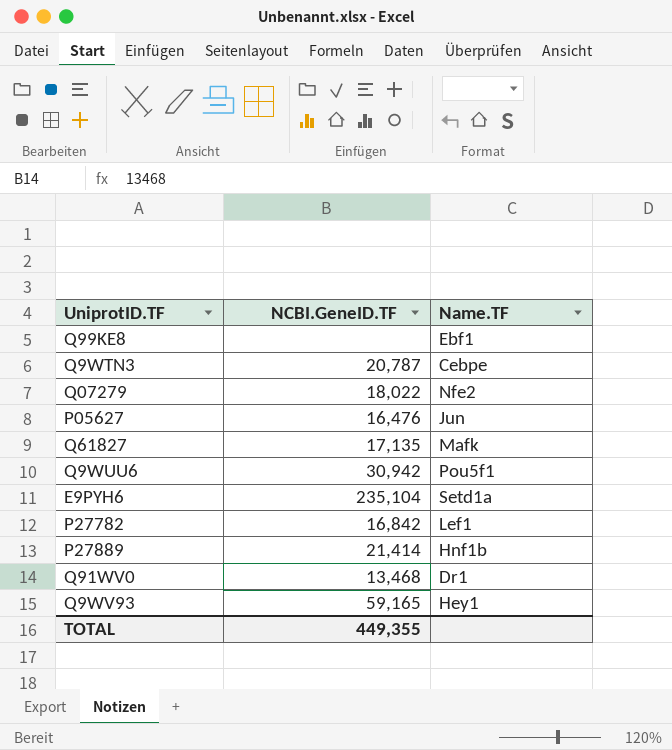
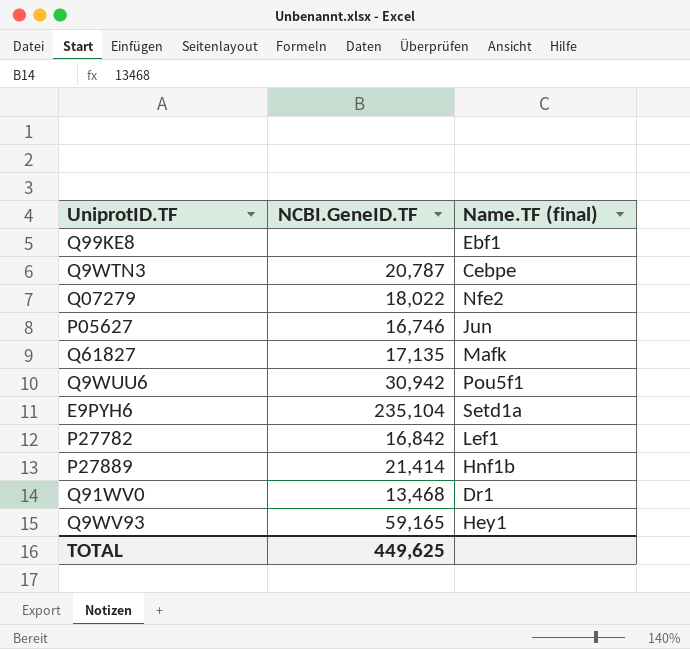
column name: Name.TF -> Name.TF (final)
P05627 | NCBI.GeneID.TF: 16,476 -> 16,746
TOTAL | NCBI.GeneID.TF: 449,355 -> 449,625

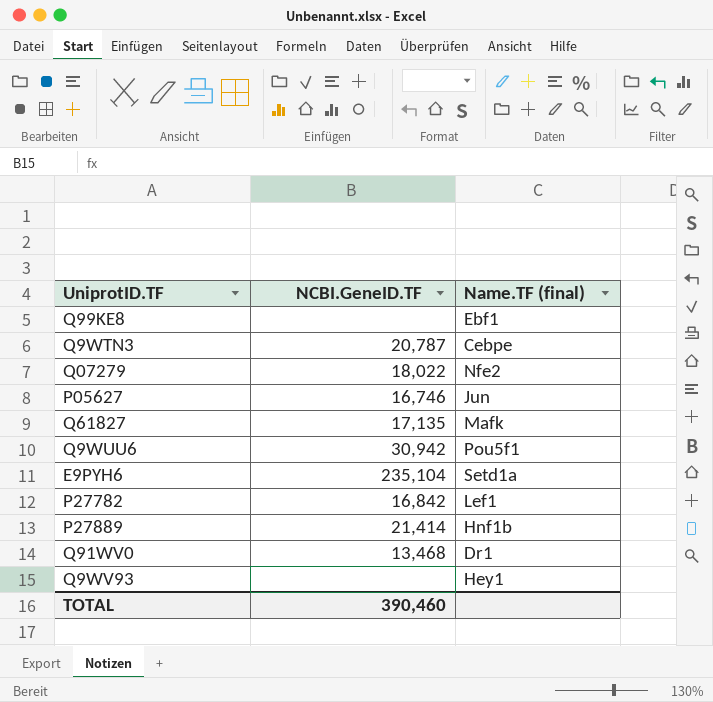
Q9WV93 | NCBI.GeneID.TF: 59,165 -> none
TOTAL | NCBI.GeneID.TF: 449,625 -> 390,460

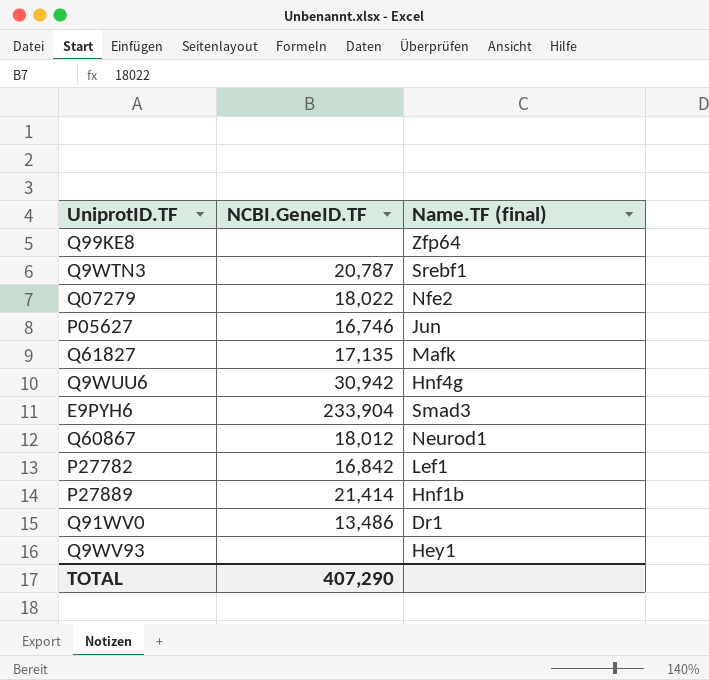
Q99KE8 | Name.TF (final): Ebf1 -> Zfp64
Q9WTN3 | Name.TF (final): Cebpe -> Srebf1
Q9WUU6 | Name.TF (final): Pou5f1 -> Hnf4g
E9PYH6 | NCBI.GeneID.TF: 235,104 -> 233,904
E9PYH6 | Name.TF (final): Setd1a -> Smad3
row Q60867: none -> 18,012 | Neurod1
Q91WV0 | NCBI.GeneID.TF: 13,468 -> 13,486
TOTAL | NCBI.GeneID.TF: 390,460 -> 407,290

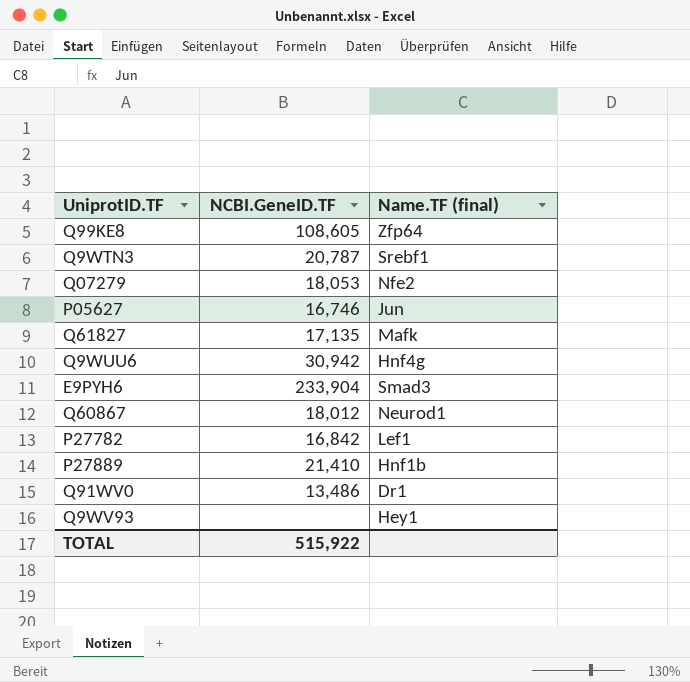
Q99KE8 | NCBI.GeneID.TF: none -> 108,605
Q07279 | NCBI.GeneID.TF: 18,022 -> 18,053
P27889 | NCBI.GeneID.TF: 21,414 -> 21,410
TOTAL | NCBI.GeneID.TF: 407,290 -> 515,922

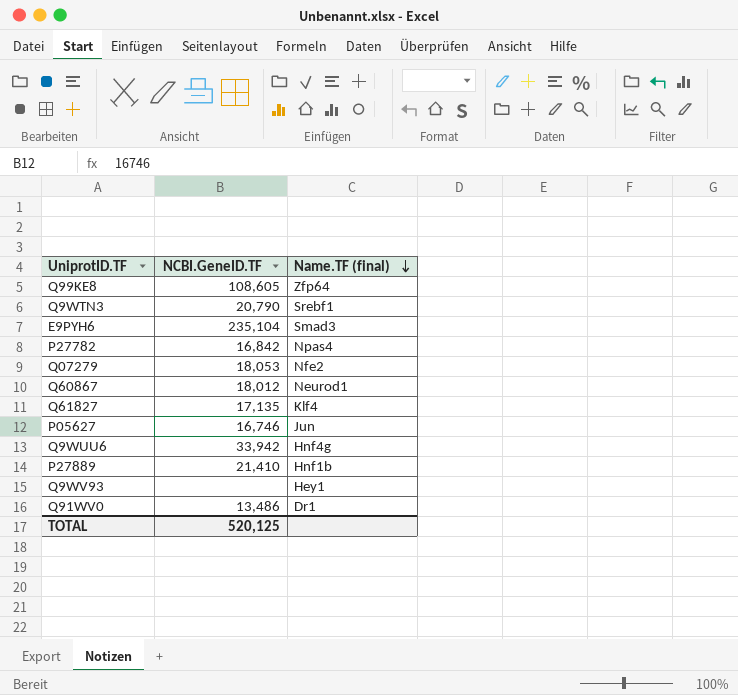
row order: none -> Name.TF (final) descending
Q9WTN3 | NCBI.GeneID.TF: 20,787 -> 20,790
E9PYH6 | NCBI.GeneID.TF: 233,904 -> 235,104
P27782 | Name.TF (final): Lef1 -> Npas4
Q61827 | Name.TF (final): Mafk -> Klf4
Q9WUU6 | NCBI.GeneID.TF: 30,942 -> 33,942
TOTAL | NCBI.GeneID.TF: 515,922 -> 520,125

